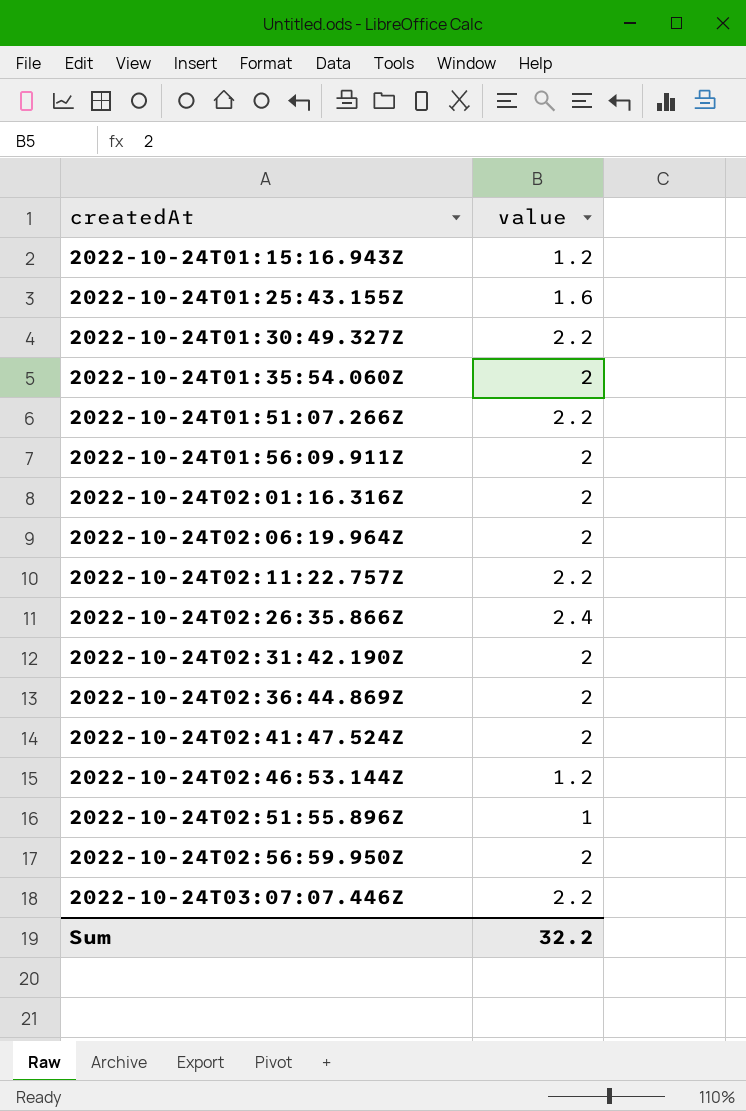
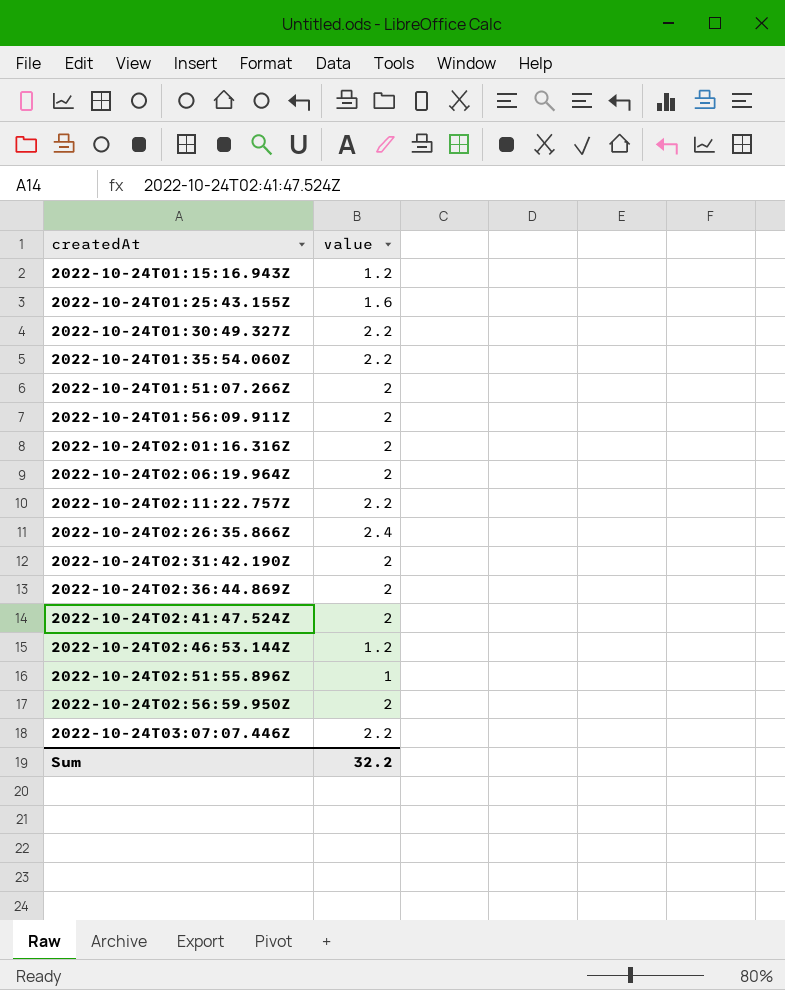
2022-10-24T01:35:54.060Z | value: 2 -> 2.2
2022-10-24T01:51:07.266Z | value: 2.2 -> 2

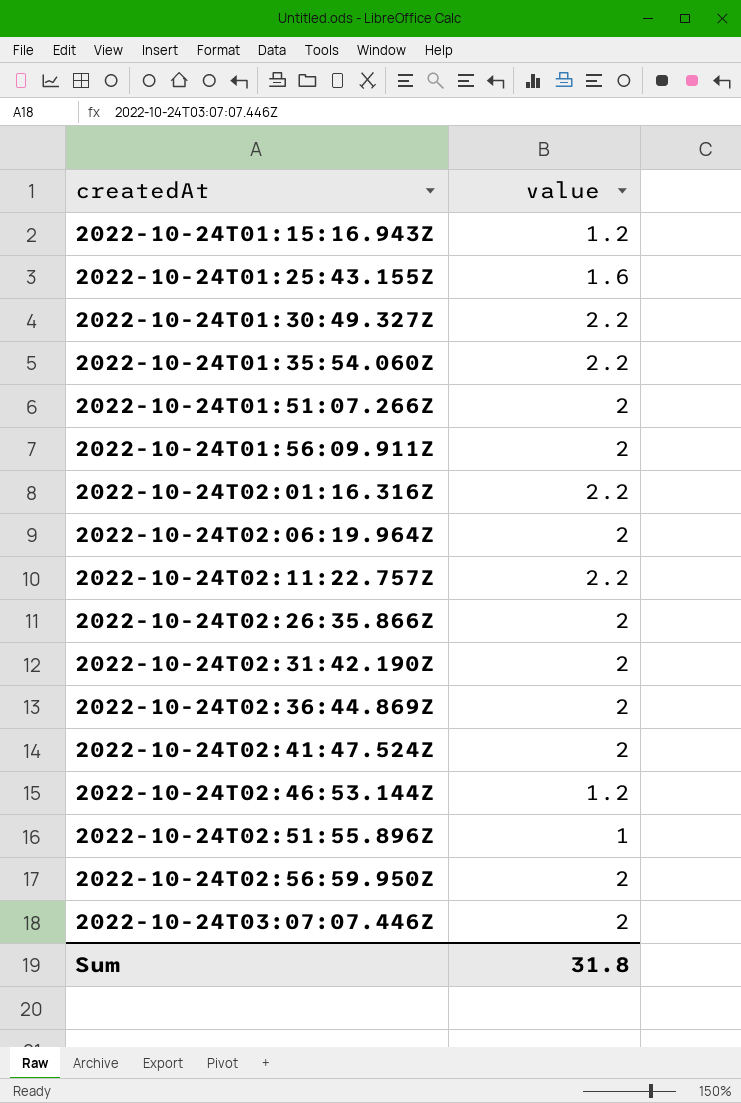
2022-10-24T02:01:16.316Z | value: 2 -> 2.2
2022-10-24T02:26:35.866Z | value: 2.4 -> 2
2022-10-24T03:07:07.446Z | value: 2.2 -> 2
Sum | value: 32.2 -> 31.8

